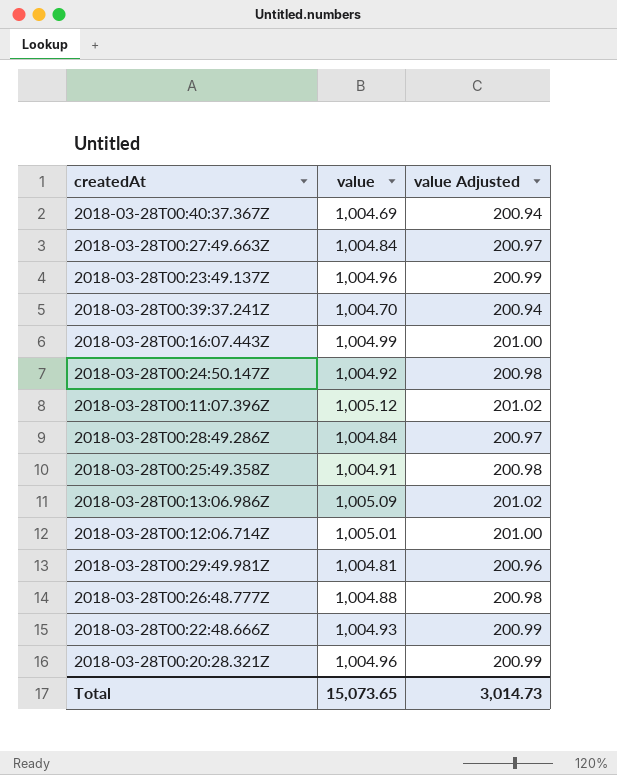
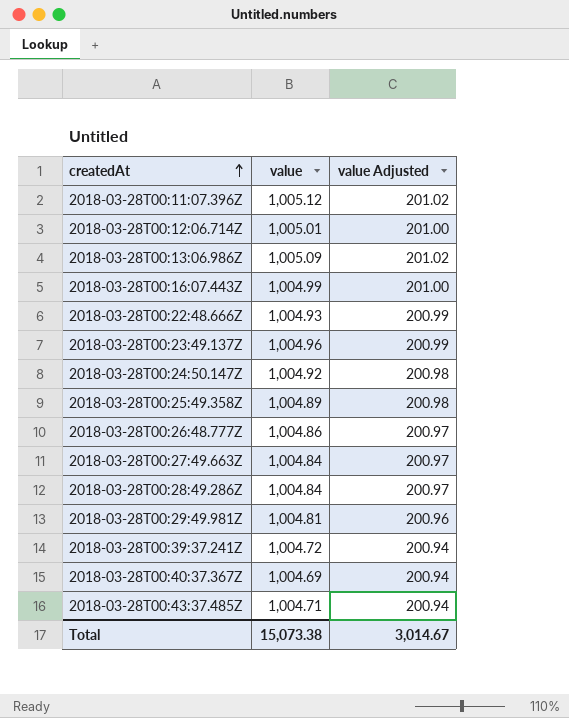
row order: none -> createdAt ascending
row 2018-03-28T00:20:28.321Z: 1,004.96 | 200.99 -> none
2018-03-28T00:25:49.358Z | value: 1,004.91 -> 1,004.89
2018-03-28T00:26:48.777Z | value: 1,004.88 -> 1,004.86
2018-03-28T00:26:48.777Z | value Adjusted: 200.98 -> 200.97
2018-03-28T00:39:37.241Z | value: 1,004.70 -> 1,004.72
row 2018-03-28T00:43:37.485Z: none -> 1,004.71 | 200.94
Total | value: 15,073.65 -> 15,073.38
Total | value Adjusted: 3,014.73 -> 3,014.67

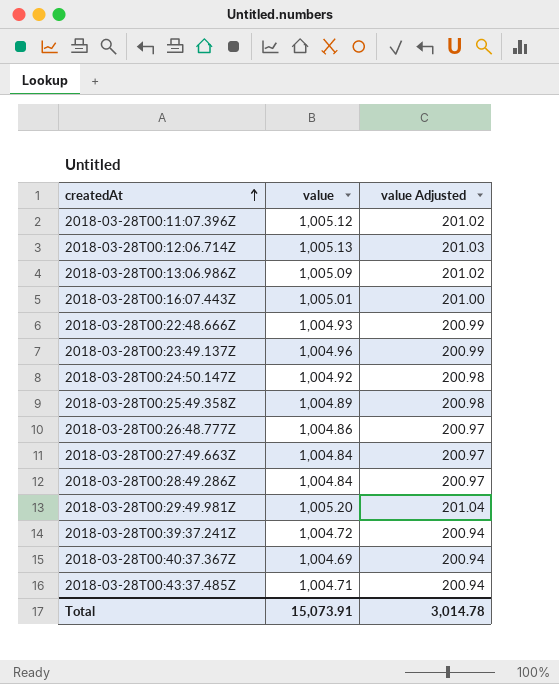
2018-03-28T00:12:06.714Z | value: 1,005.01 -> 1,005.13
2018-03-28T00:12:06.714Z | value Adjusted: 201.00 -> 201.03
2018-03-28T00:16:07.443Z | value: 1,004.99 -> 1,005.01
2018-03-28T00:29:49.981Z | value: 1,004.81 -> 1,005.20
2018-03-28T00:29:49.981Z | value Adjusted: 200.96 -> 201.04
Total | value: 15,073.38 -> 15,073.91
Total | value Adjusted: 3,014.67 -> 3,014.78

